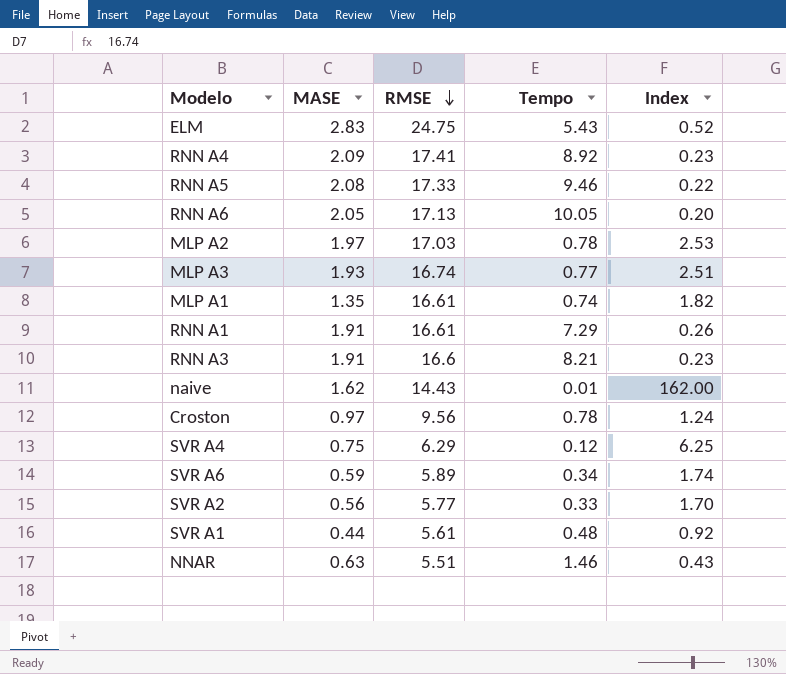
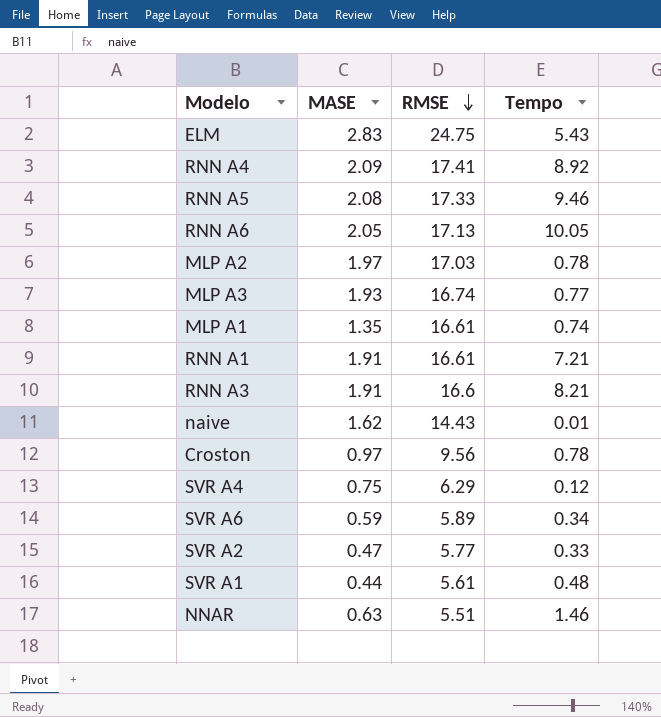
column Index | formula: [MASE] / [Tempo] -> none
RNN A1 | Tempo: 7.29 -> 7.21
SVR A2 | MASE: 0.56 -> 0.47

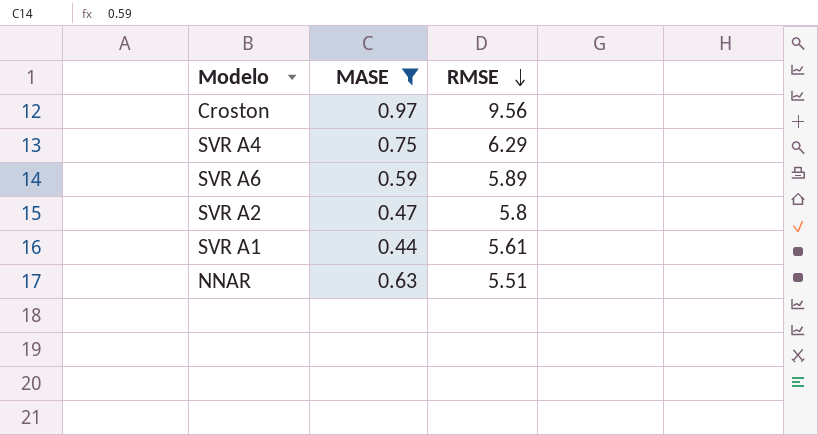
filter: none -> MASE <= 0.97
column Tempo | position: 4 -> none
SVR A2 | RMSE: 5.77 -> 5.8

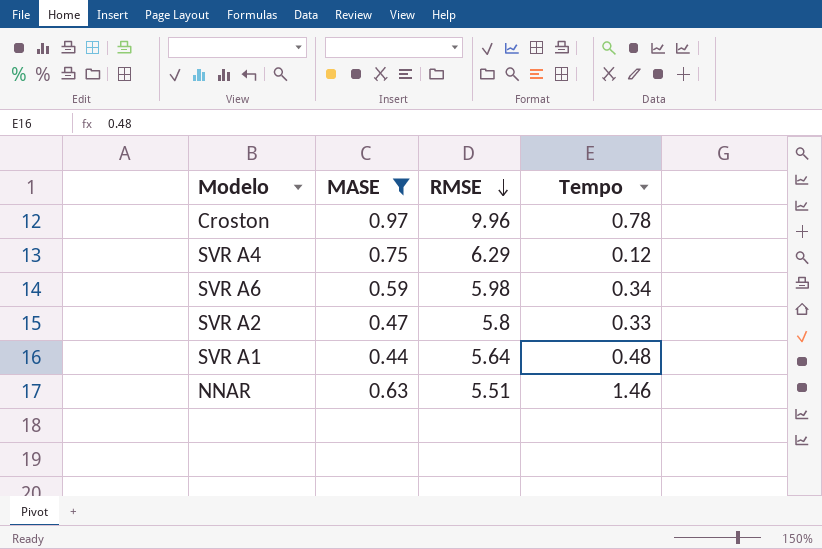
column Tempo | position: none -> 4
Croston | RMSE: 9.56 -> 9.96
SVR A6 | RMSE: 5.89 -> 5.98
SVR A1 | RMSE: 5.61 -> 5.64

